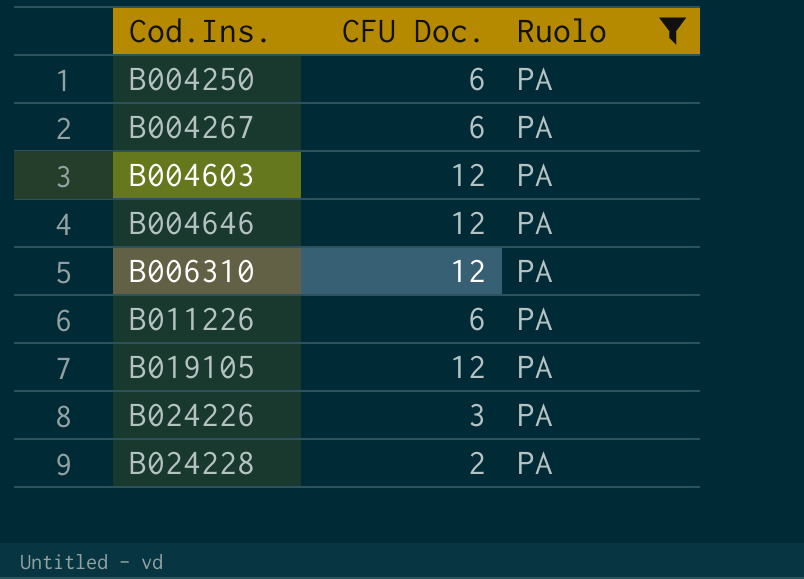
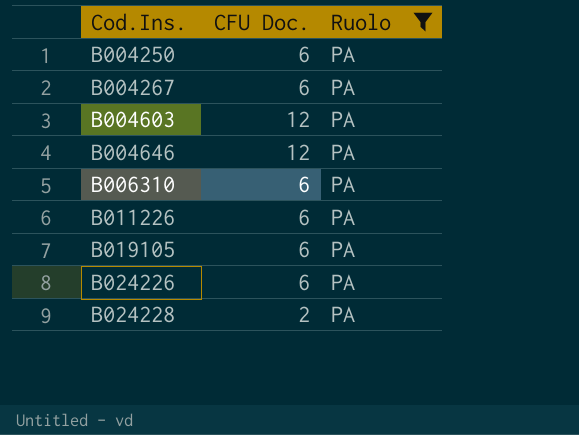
B006310 | CFU Doc.: 12 -> 6
B019105 | CFU Doc.: 12 -> 6
B024226 | CFU Doc.: 3 -> 6

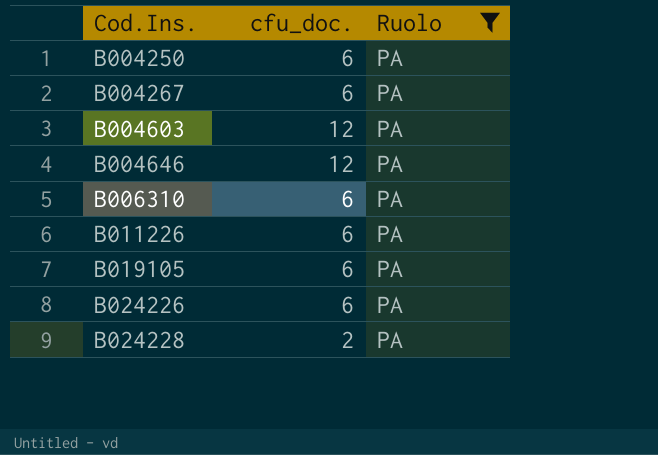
column name: CFU Doc. -> cfu_doc.

